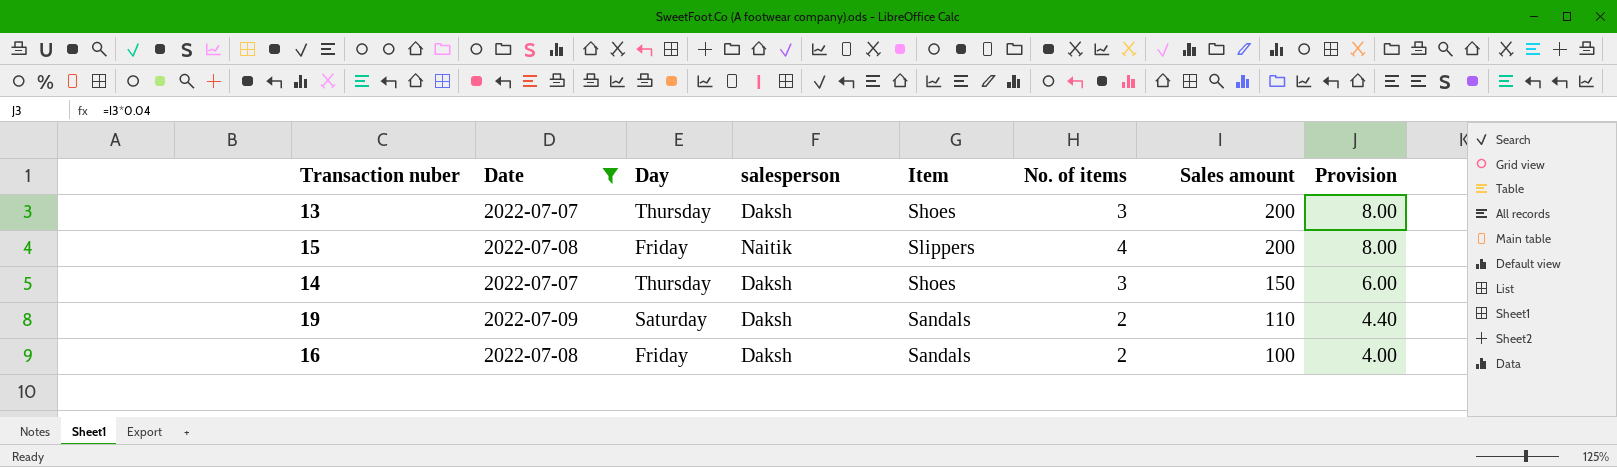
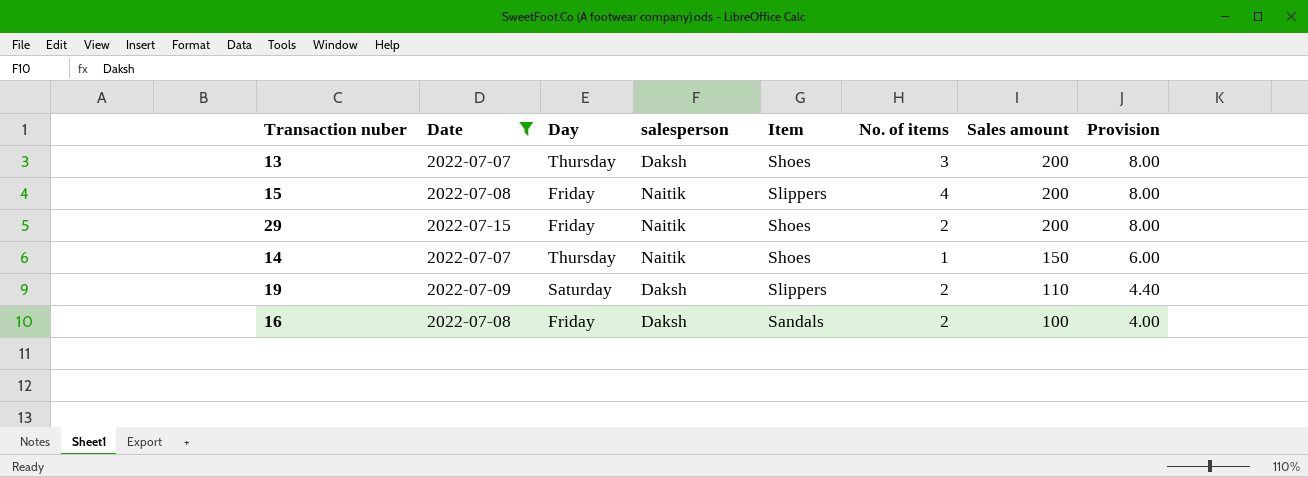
row 29: none -> 2022-07-15 | Friday | Naitik | Shoes | 2 | 200 | 8.00
14 | salesperson: Daksh -> Naitik
14 | No. of items: 3 -> 1
19 | Item: Sandals -> Slippers

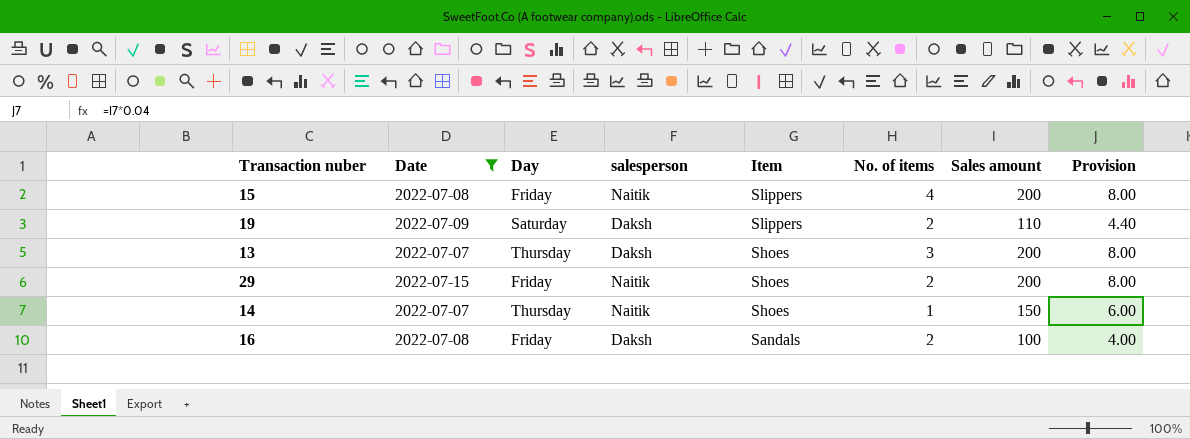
row order: Sales amount descending -> Item descending

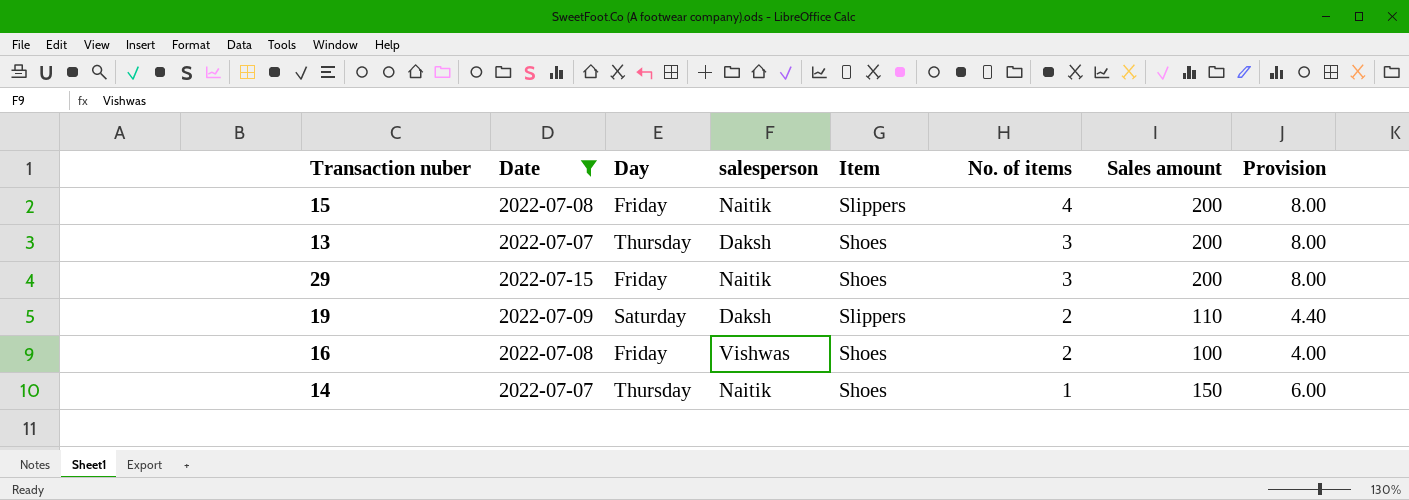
row order: Item descending -> No. of items descending
29 | No. of items: 2 -> 3
16 | salesperson: Daksh -> Vishwas
16 | Item: Sandals -> Shoes

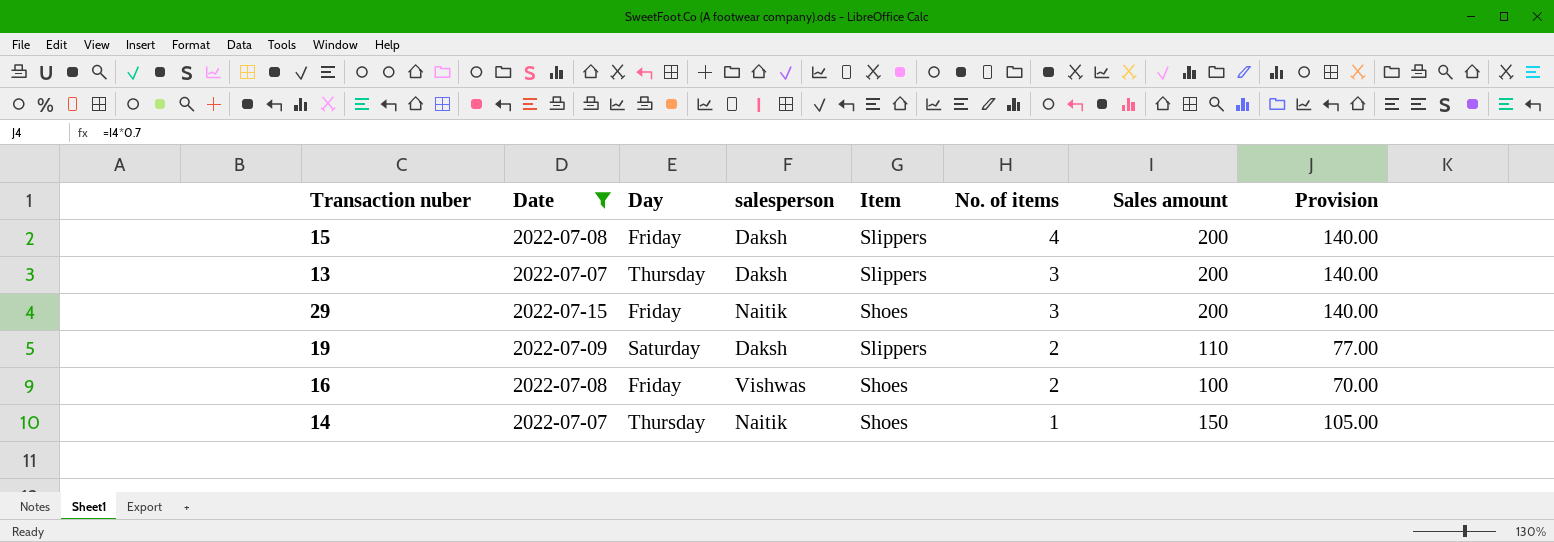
column Provision | formula: [Sales amount] * 0.04 -> [Sales amount] * 0.7
15 | salesperson: Naitik -> Daksh
13 | Item: Shoes -> Slippers

